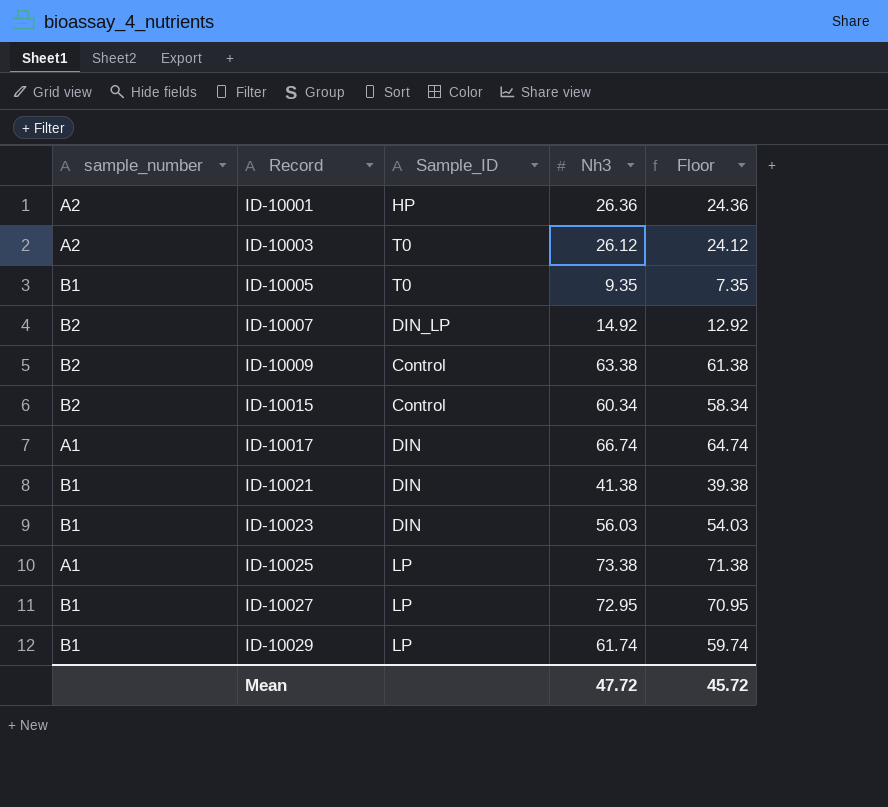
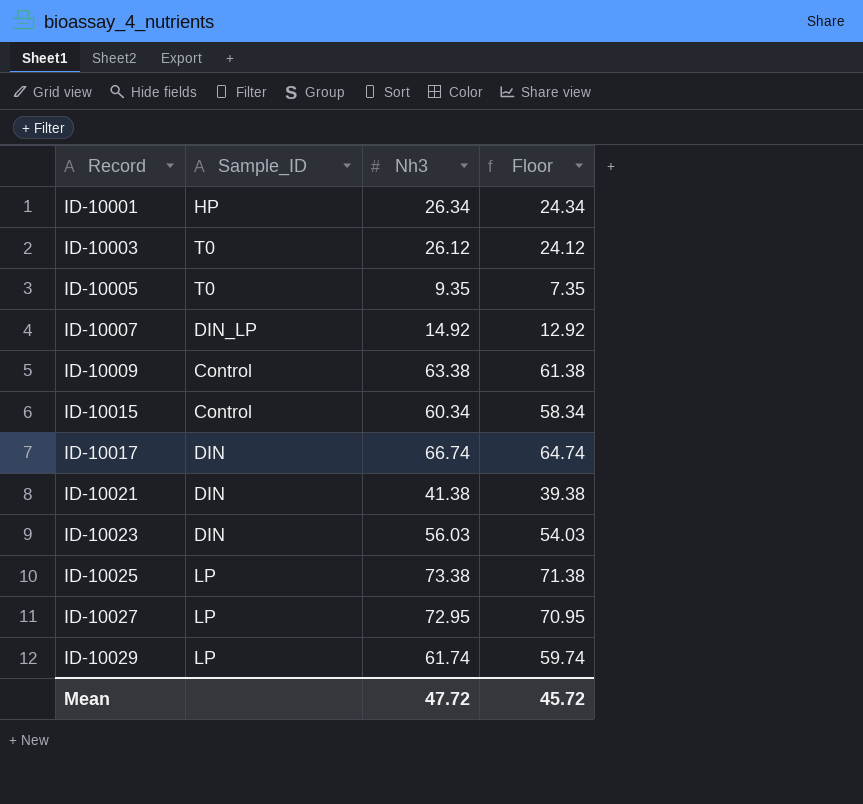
column sample_number | position: 1 -> none
ID-10001 | Nh3: 26.36 -> 26.34
ID-10001 | Floor: 24.36 -> 24.34

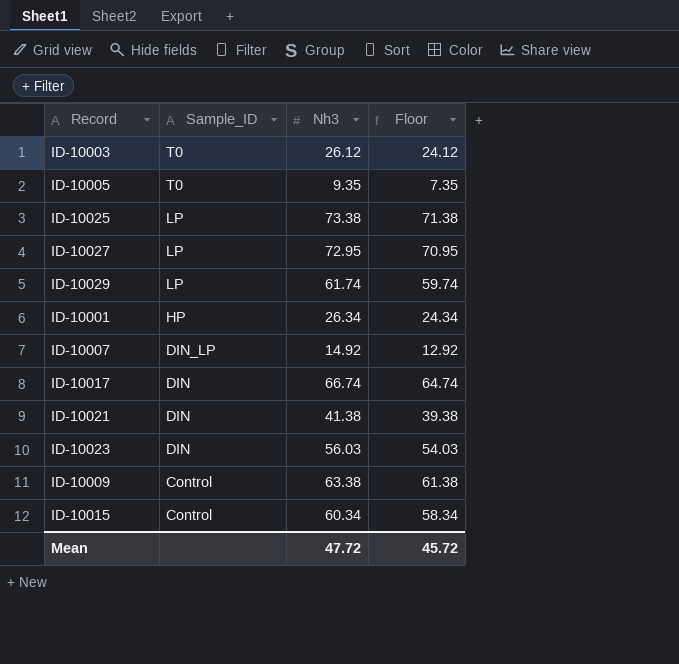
row order: Record ascending -> Sample_ID descending

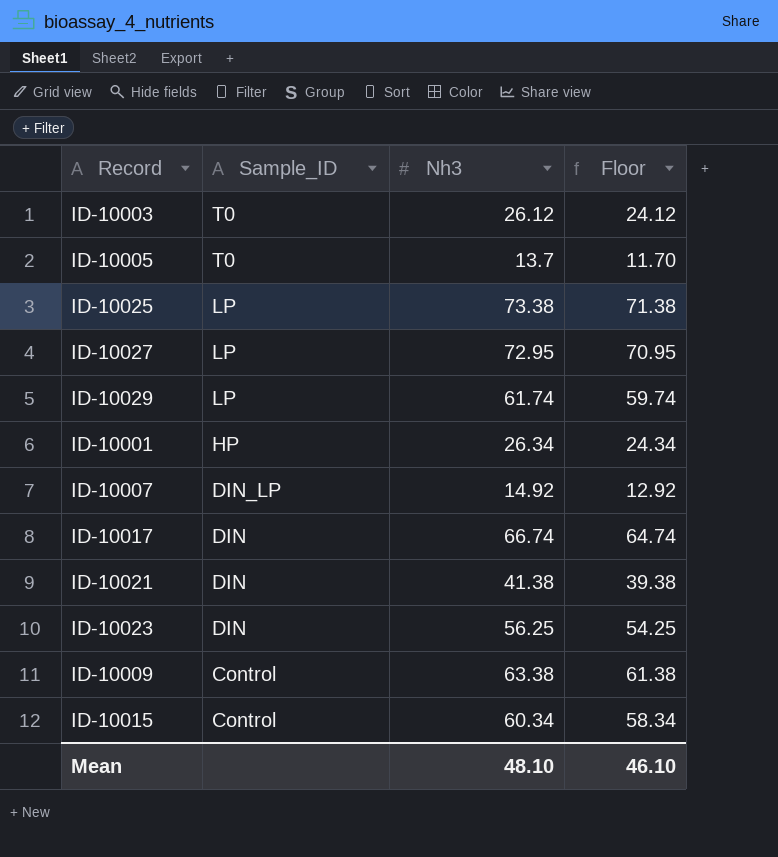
ID-10005 | Nh3: 9.35 -> 13.7
ID-10005 | Floor: 7.35 -> 11.70
ID-10023 | Nh3: 56.03 -> 56.25
ID-10023 | Floor: 54.03 -> 54.25
Mean | Nh3: 47.72 -> 48.10
Mean | Floor: 45.72 -> 46.10

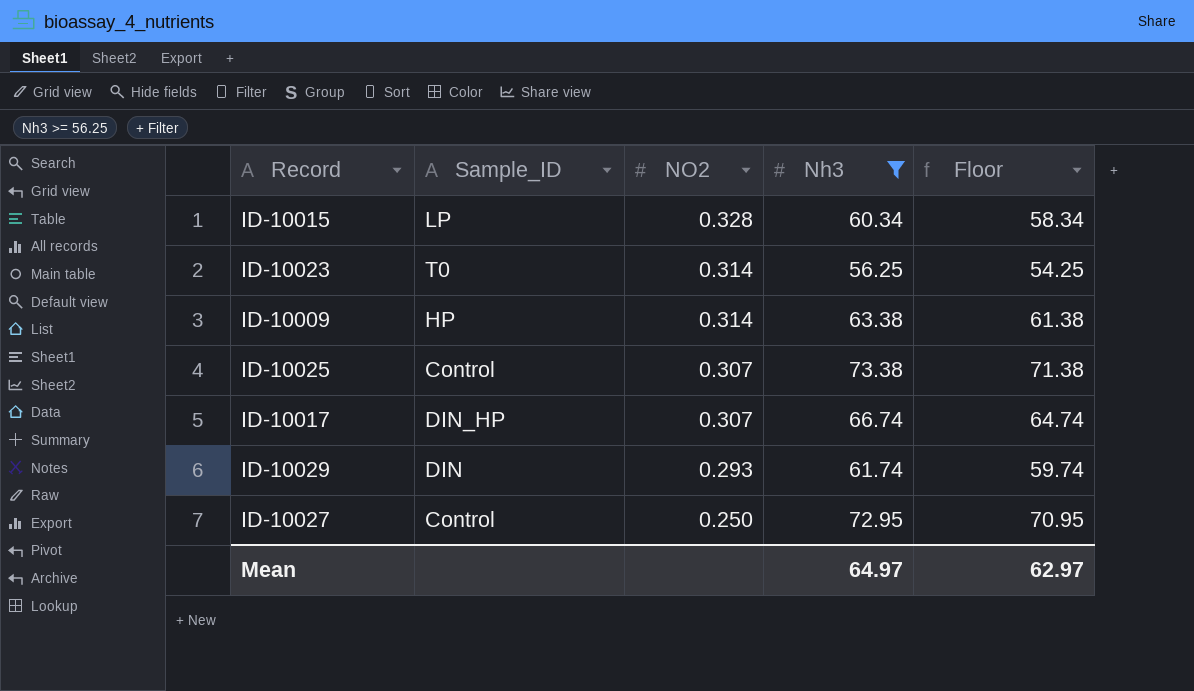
filter: none -> Nh3 >= 56.25
row order: Sample_ID descending -> NO2 descending
column NO2 | position: none -> 3
ID-10015 | Sample_ID: Control -> LP
ID-10023 | Sample_ID: DIN -> T0
ID-10009 | Sample_ID: Control -> HP
ID-10025 | Sample_ID: LP -> Control
ID-10017 | Sample_ID: DIN -> DIN_HP
ID-10029 | Sample_ID: LP -> DIN
ID-10027 | Sample_ID: LP -> Control
Mean | Nh3: 48.10 -> 64.97
Mean | Floor: 46.10 -> 62.97

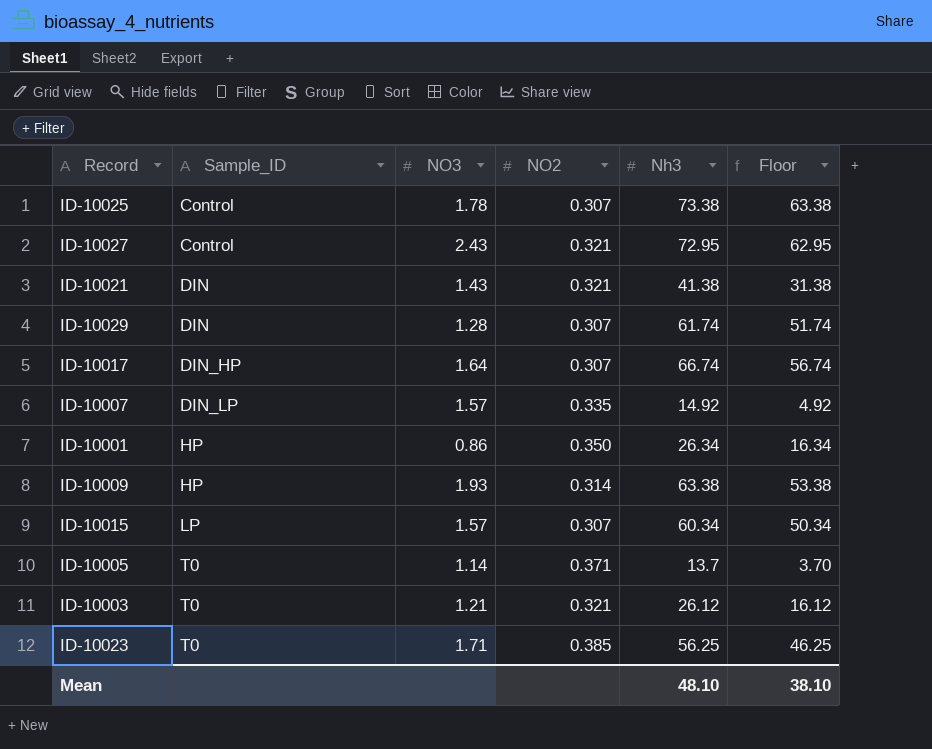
filter: Nh3 >= 56.25 -> none
row order: NO2 descending -> Sample_ID ascending
column NO3 | position: none -> 3
column Floor | formula: [Nh3] - 2 -> [Nh3] - 10
ID-10027 | NO2: 0.250 -> 0.321
ID-10029 | NO2: 0.293 -> 0.307
ID-10015 | NO2: 0.328 -> 0.307
ID-10023 | NO2: 0.314 -> 0.385
Mean | Nh3: 64.97 -> 48.10
Mean | Floor: 62.97 -> 38.10

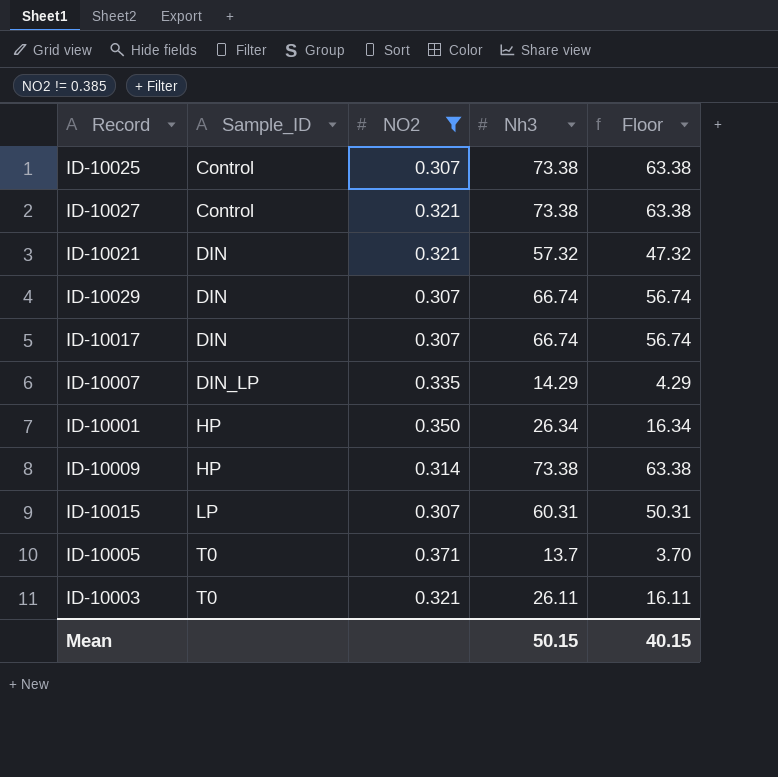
filter: none -> NO2 != 0.385
column NO3 | position: 3 -> none
ID-10027 | Nh3: 72.95 -> 73.38
ID-10027 | Floor: 62.95 -> 63.38
ID-10021 | Nh3: 41.38 -> 57.32
ID-10021 | Floor: 31.38 -> 47.32
ID-10029 | Nh3: 61.74 -> 66.74
ID-10029 | Floor: 51.74 -> 56.74
ID-10017 | Sample_ID: DIN_HP -> DIN
ID-10007 | Nh3: 14.92 -> 14.29
ID-10007 | Floor: 4.92 -> 4.29
ID-10009 | Nh3: 63.38 -> 73.38
ID-10009 | Floor: 53.38 -> 63.38
ID-10015 | Nh3: 60.34 -> 60.31
ID-10015 | Floor: 50.34 -> 50.31
ID-10003 | Nh3: 26.12 -> 26.11
ID-10003 | Floor: 16.12 -> 16.11
Mean | Nh3: 48.10 -> 50.15
Mean | Floor: 38.10 -> 40.15

